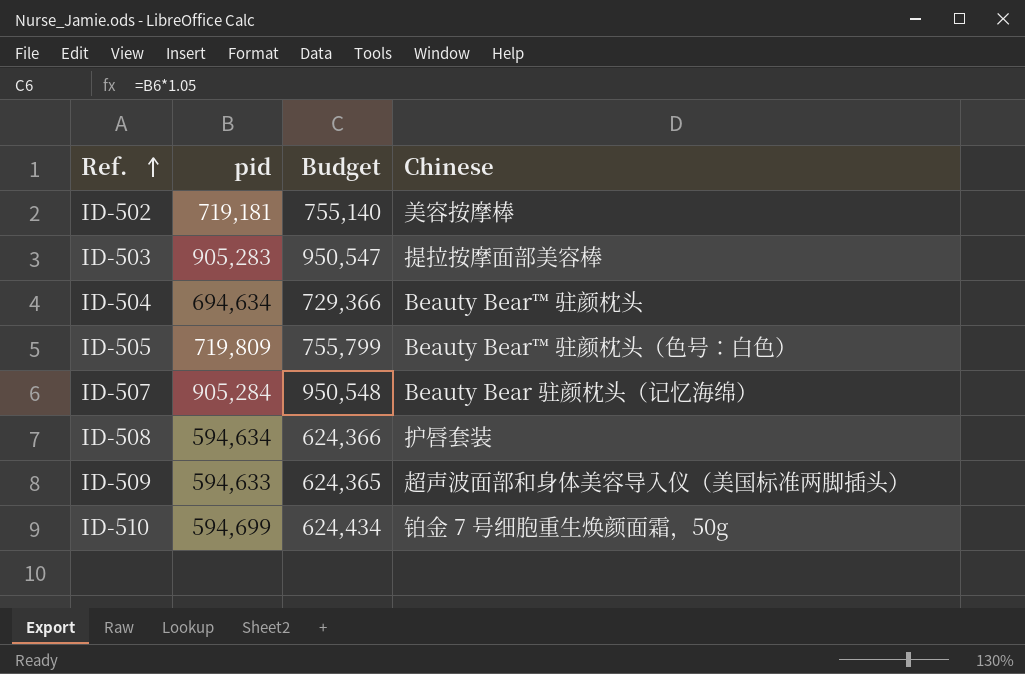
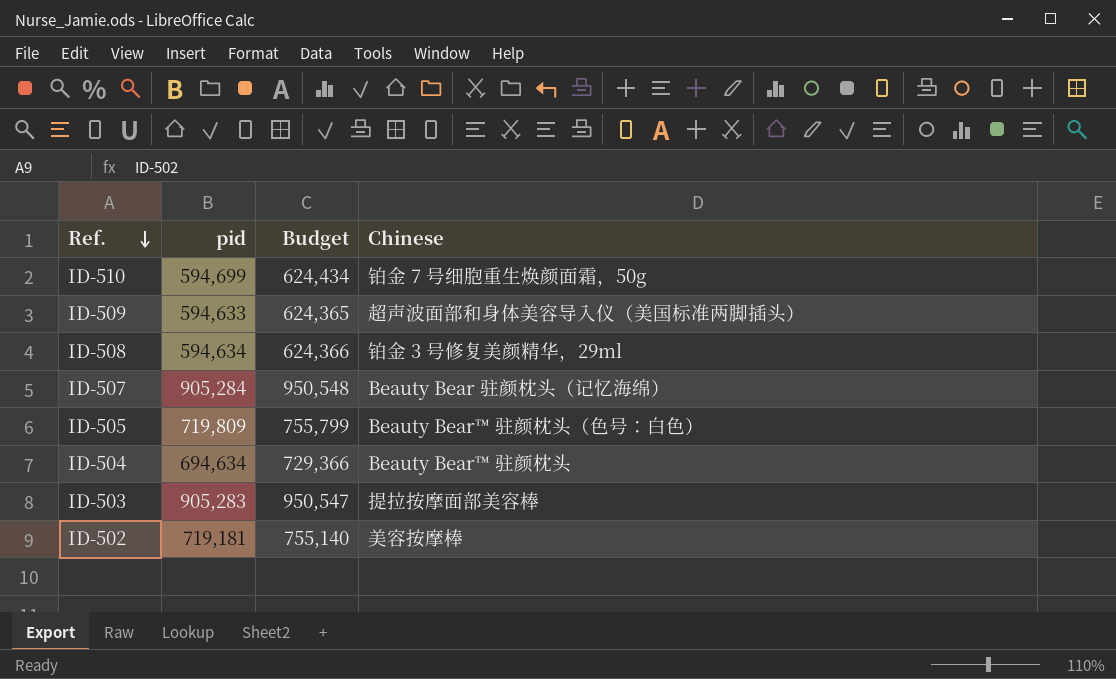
row order: Ref. ascending -> Ref. descending
ID-508 | Chinese: 护唇套装 -> 铂金 3 号修复美颜精华，29ml

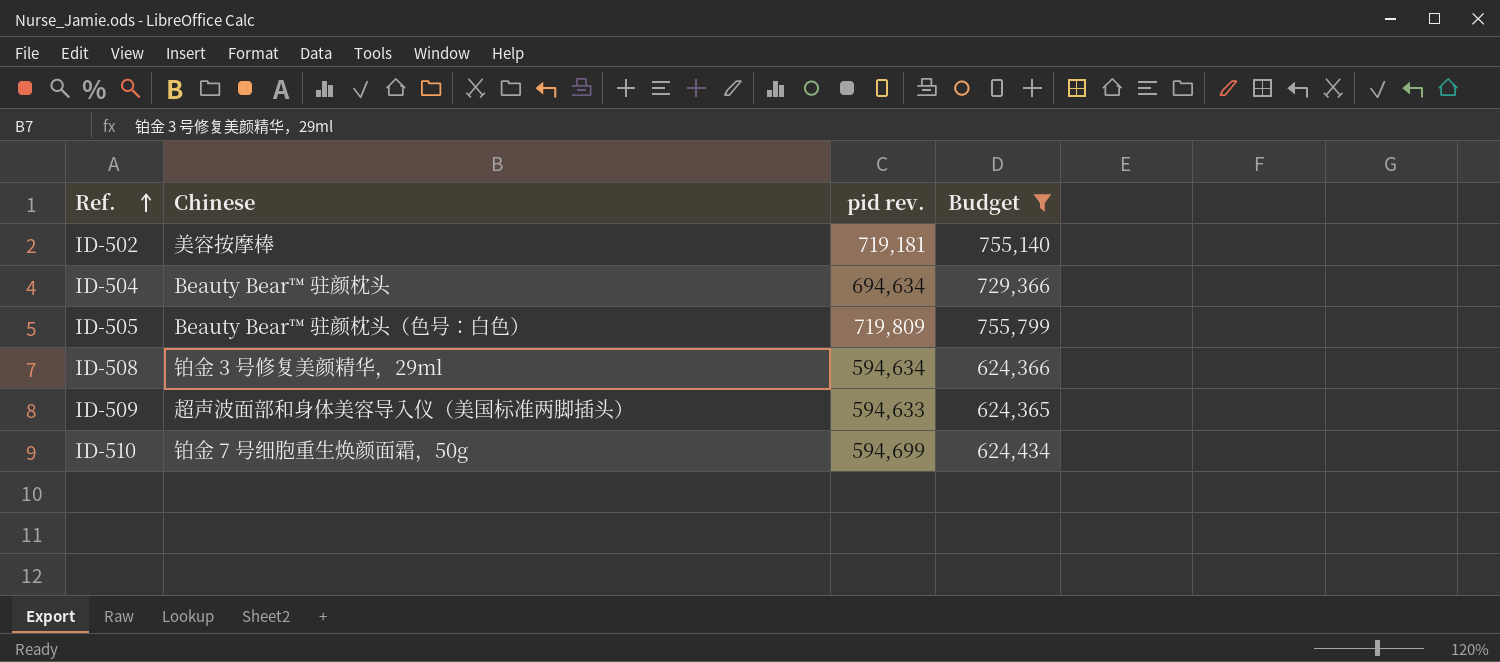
filter: none -> Budget <= 755,799
row order: Ref. descending -> Ref. ascending
column Chinese | position: 4 -> 2
column name: pid -> pid rev.

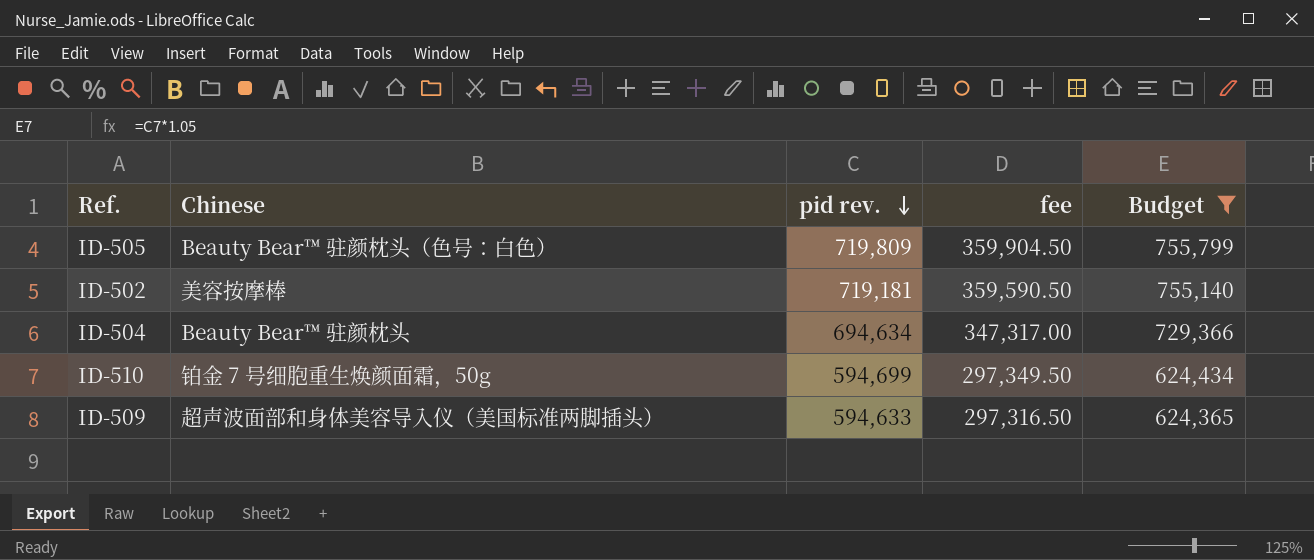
row order: Ref. ascending -> pid rev. descending
column fee | formula: none -> [pid rev.] * 0.5
row ID-508: 铂金 3 号修复美颜精华，29ml | 594,634 | 624,366 -> none

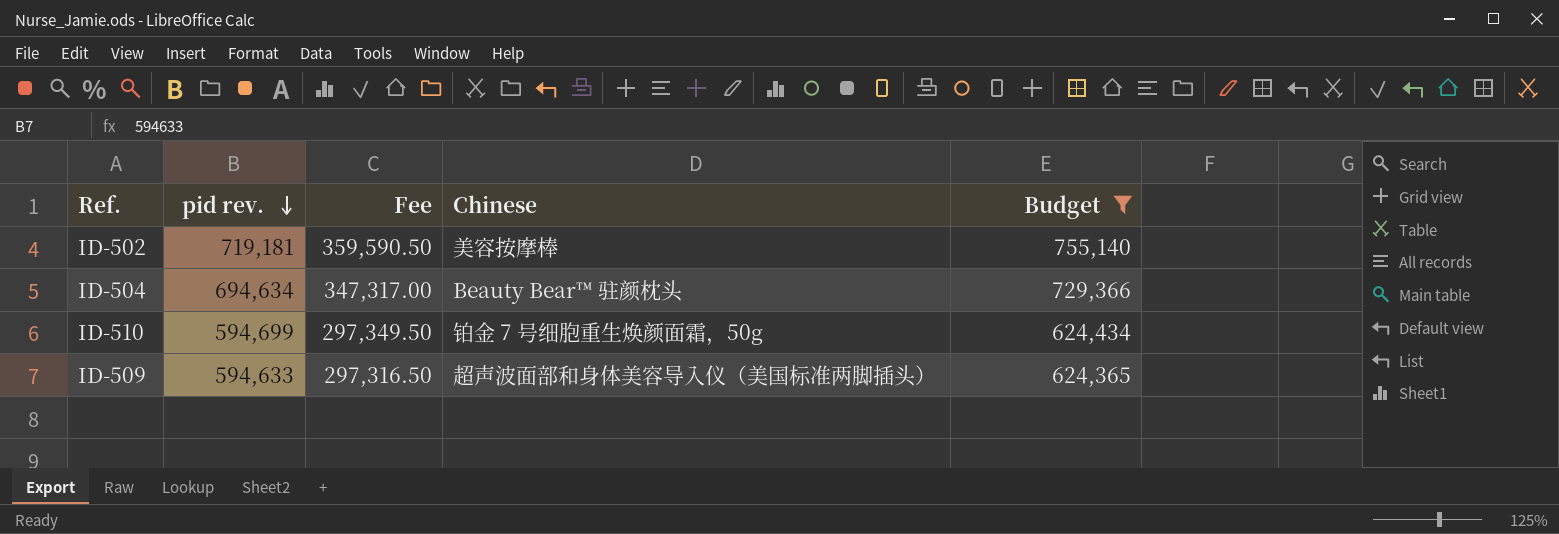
column name: fee -> Fee
column Chinese | position: 2 -> 4
row ID-505: Beauty Bear™ 驻颜枕头（色号：白色） | 719,809 | 359,904.50 | 755,799 -> none

